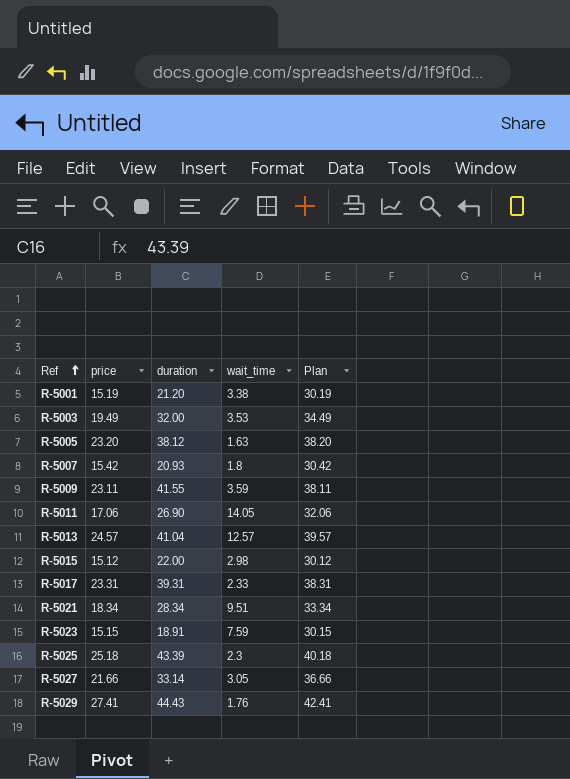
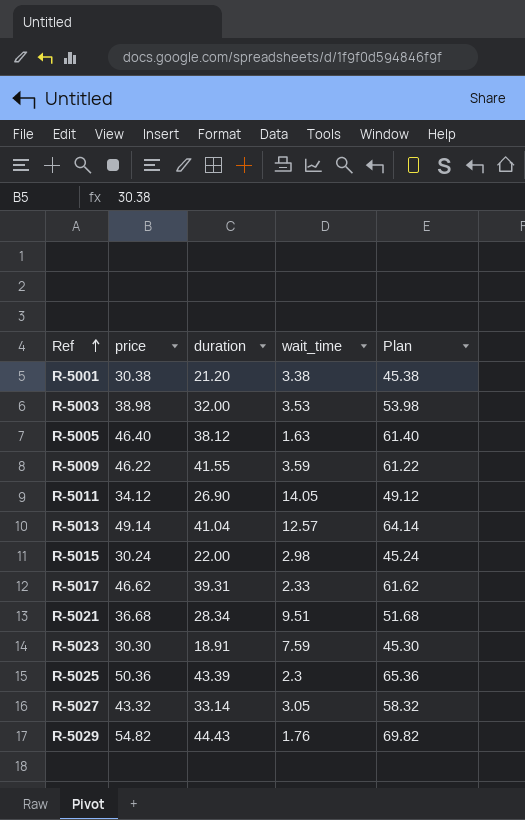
row R-5007: 15.42 | 20.93 | 1.8 | 30.42 -> none
R-5001 | price: 15.19 -> 30.38
R-5001 | Plan: 30.19 -> 45.38
R-5003 | price: 19.49 -> 38.98
R-5003 | Plan: 34.49 -> 53.98
R-5005 | price: 23.20 -> 46.40
R-5005 | Plan: 38.20 -> 61.40
R-5009 | price: 23.11 -> 46.22
R-5009 | Plan: 38.11 -> 61.22
R-5011 | price: 17.06 -> 34.12
R-5011 | Plan: 32.06 -> 49.12
R-5013 | price: 24.57 -> 49.14
R-5013 | Plan: 39.57 -> 64.14
R-5015 | price: 15.12 -> 30.24
R-5015 | Plan: 30.12 -> 45.24
R-5017 | price: 23.31 -> 46.62
R-5017 | Plan: 38.31 -> 61.62
R-5021 | price: 18.34 -> 36.68
R-5021 | Plan: 33.34 -> 51.68
R-5023 | price: 15.15 -> 30.30
R-5023 | Plan: 30.15 -> 45.30
R-5025 | price: 25.18 -> 50.36
R-5025 | Plan: 40.18 -> 65.36
R-5027 | price: 21.66 -> 43.32
R-5027 | Plan: 36.66 -> 58.32
R-5029 | price: 27.41 -> 54.82
R-5029 | Plan: 42.41 -> 69.82

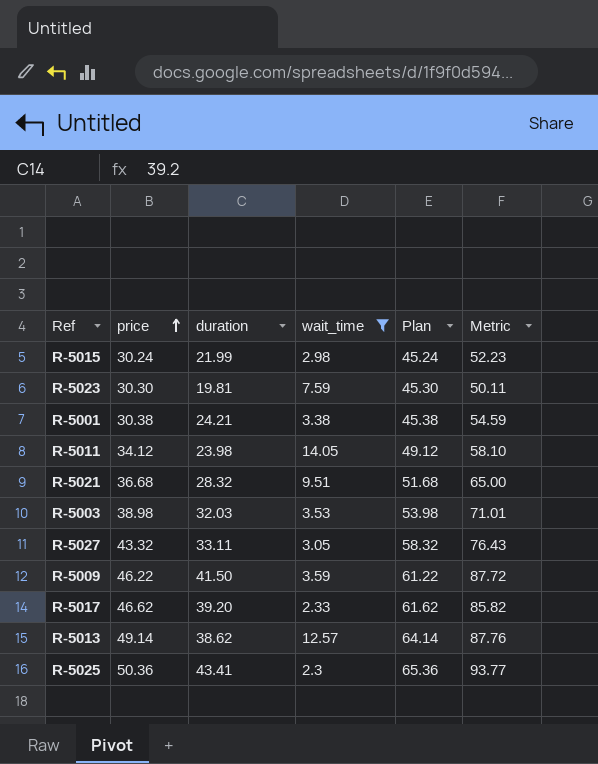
filter: none -> wait_time >= 2.3
row order: Ref ascending -> price ascending
column Metric | formula: none -> [price] + [duration]
R-5015 | duration: 22.00 -> 21.99
R-5023 | duration: 18.91 -> 19.81
R-5001 | duration: 21.20 -> 24.21
R-5011 | duration: 26.90 -> 23.98
R-5021 | duration: 28.34 -> 28.32
R-5003 | duration: 32.00 -> 32.03
R-5027 | duration: 33.14 -> 33.11
R-5009 | duration: 41.55 -> 41.50
R-5017 | duration: 39.31 -> 39.20
R-5013 | duration: 41.04 -> 38.62
R-5025 | duration: 43.39 -> 43.41

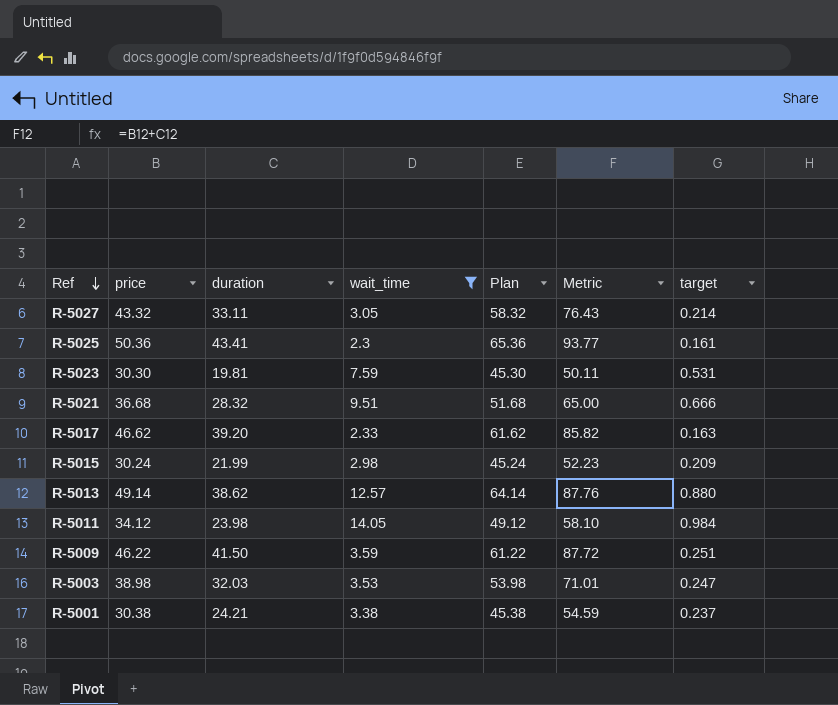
row order: price ascending -> Ref descending
column target | formula: none -> [wait_time] * 0.07

